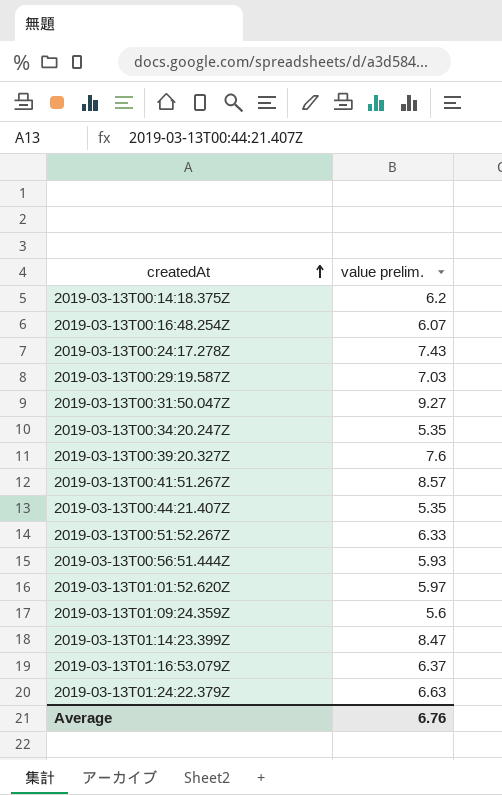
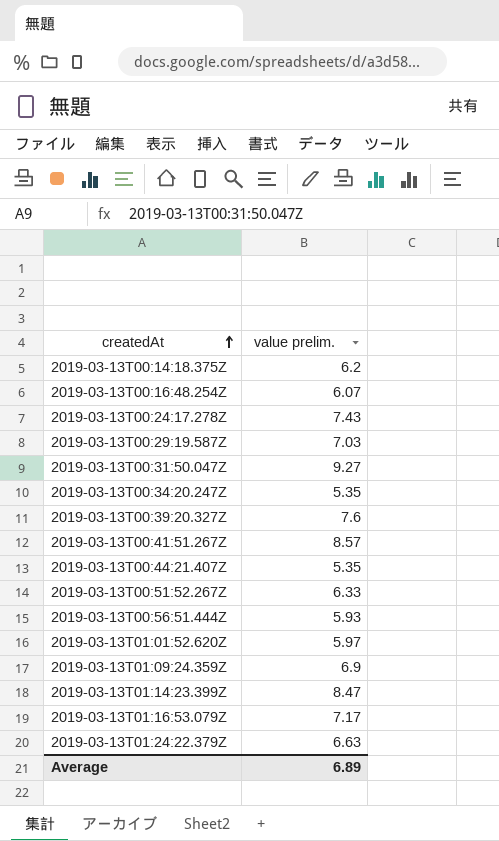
2019-03-13T01:09:24.359Z | value prelim.: 5.6 -> 6.9
2019-03-13T01:16:53.079Z | value prelim.: 6.37 -> 7.17
Average | value prelim.: 6.76 -> 6.89

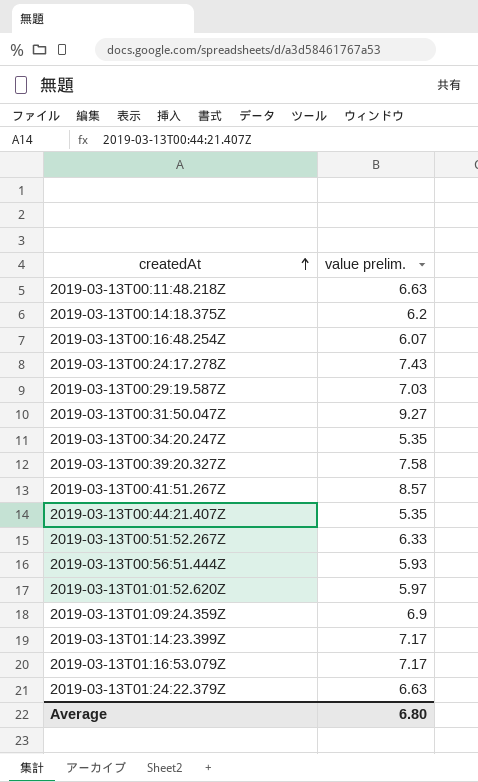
row 2019-03-13T00:11:48.218Z: none -> 6.63
2019-03-13T00:39:20.327Z | value prelim.: 7.6 -> 7.58
2019-03-13T01:14:23.399Z | value prelim.: 8.47 -> 7.17
Average | value prelim.: 6.89 -> 6.80

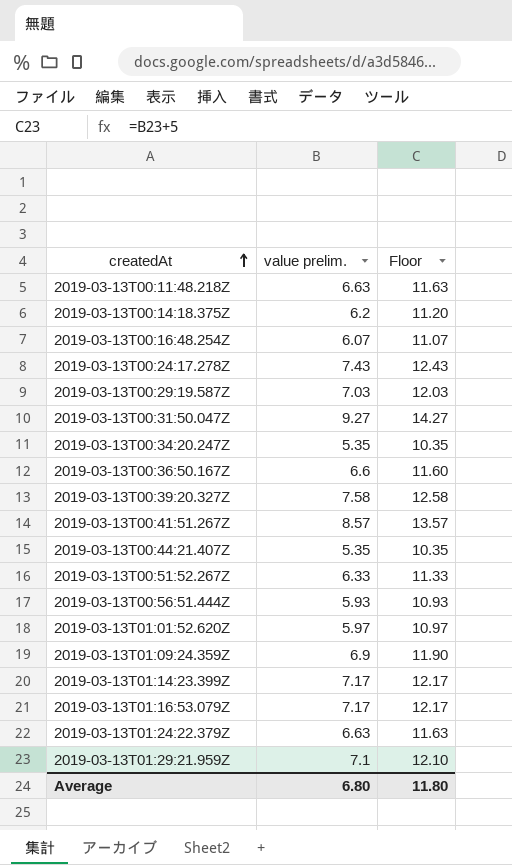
column Floor | formula: none -> [value prelim.] + 5
row 2019-03-13T00:36:50.167Z: none -> 6.6 | 11.60
row 2019-03-13T01:29:21.959Z: none -> 7.1 | 12.10

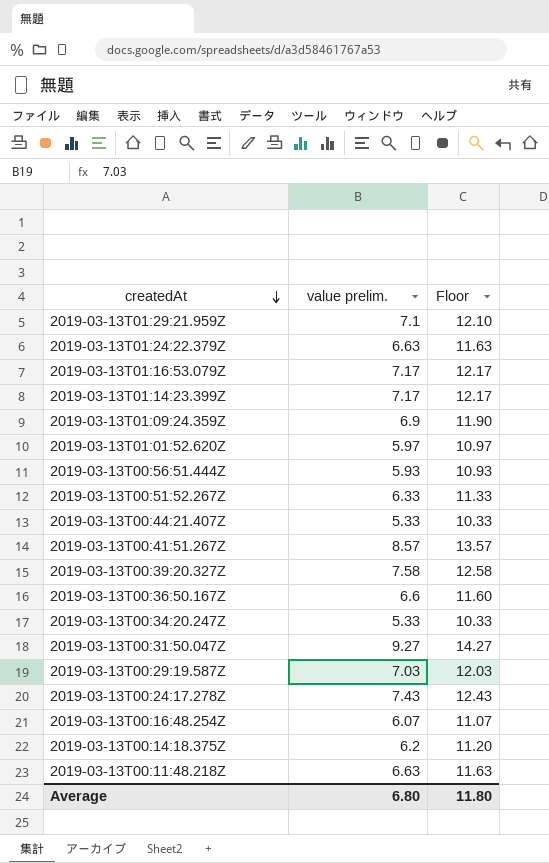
row order: createdAt ascending -> createdAt descending
2019-03-13T00:44:21.407Z | value prelim.: 5.35 -> 5.33
2019-03-13T00:44:21.407Z | Floor: 10.35 -> 10.33
2019-03-13T00:34:20.247Z | value prelim.: 5.35 -> 5.33
2019-03-13T00:34:20.247Z | Floor: 10.35 -> 10.33

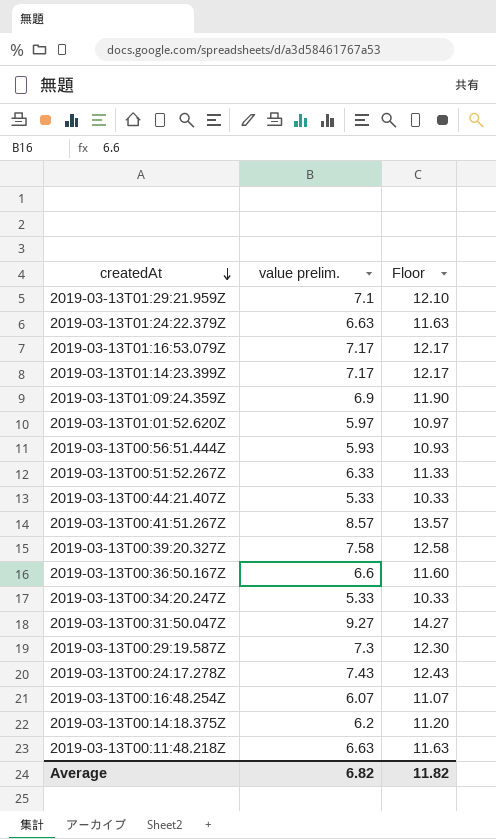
2019-03-13T00:29:19.587Z | value prelim.: 7.03 -> 7.3
2019-03-13T00:29:19.587Z | Floor: 12.03 -> 12.30
Average | value prelim.: 6.80 -> 6.82
Average | Floor: 11.80 -> 11.82

